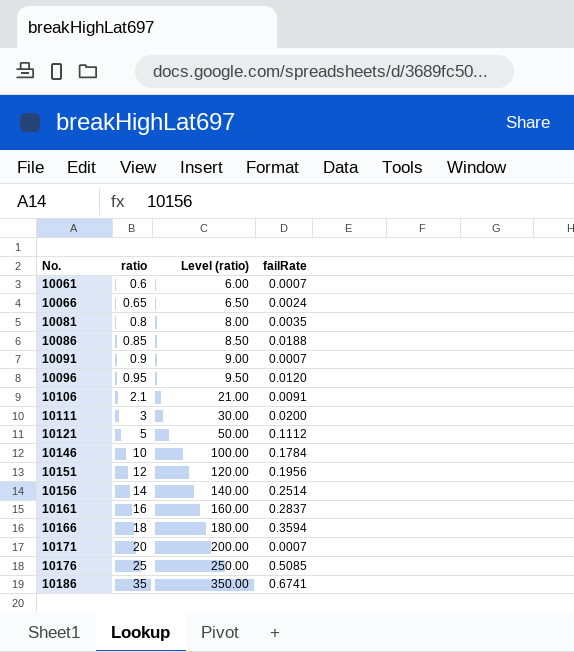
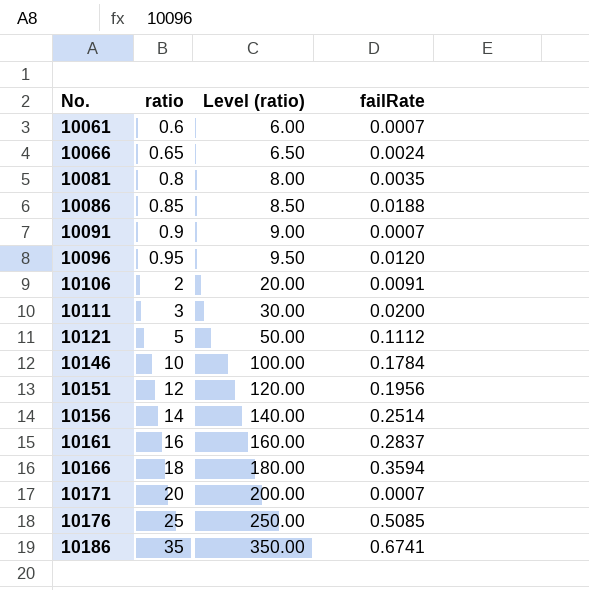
10106 | ratio: 2.1 -> 2
10106 | Level (ratio): 21.00 -> 20.00

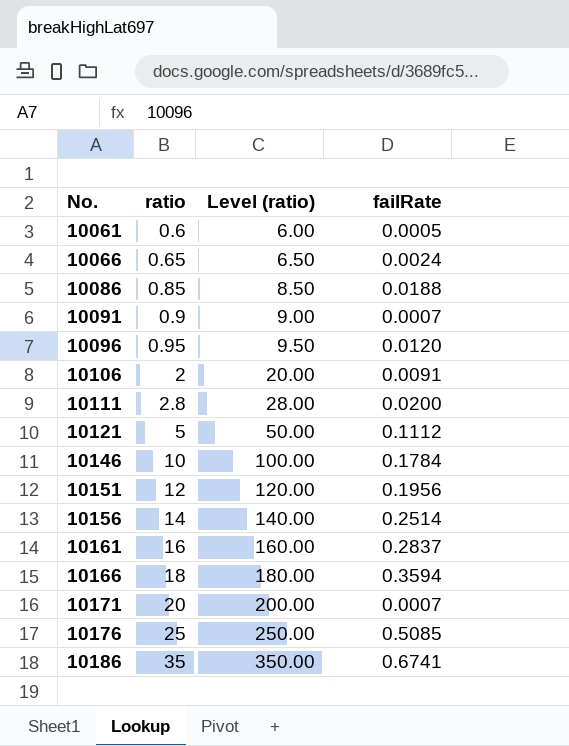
row 10081: 0.8 | 8.00 | 0.0035 -> none
10061 | failRate: 0.0007 -> 0.0005
10111 | ratio: 3 -> 2.8
10111 | Level (ratio): 30.00 -> 28.00

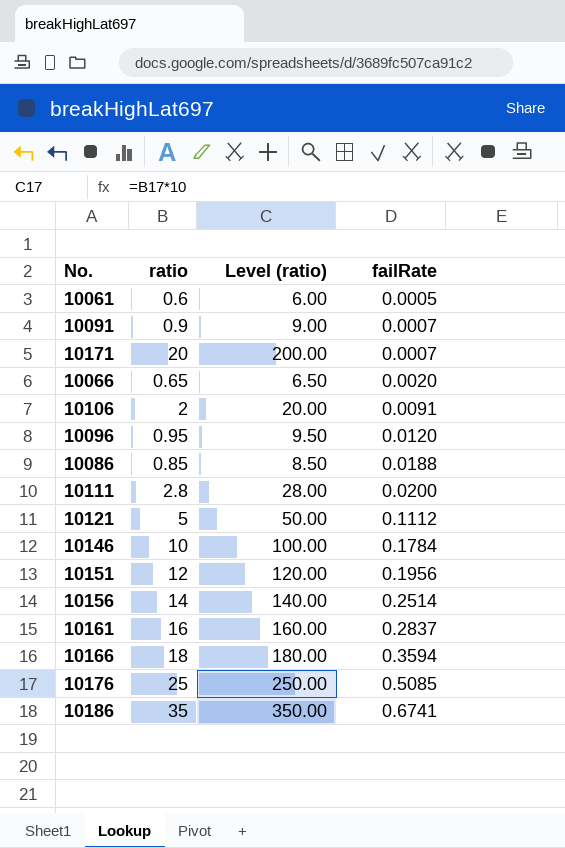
row order: No. ascending -> failRate ascending
10066 | failRate: 0.0024 -> 0.0020

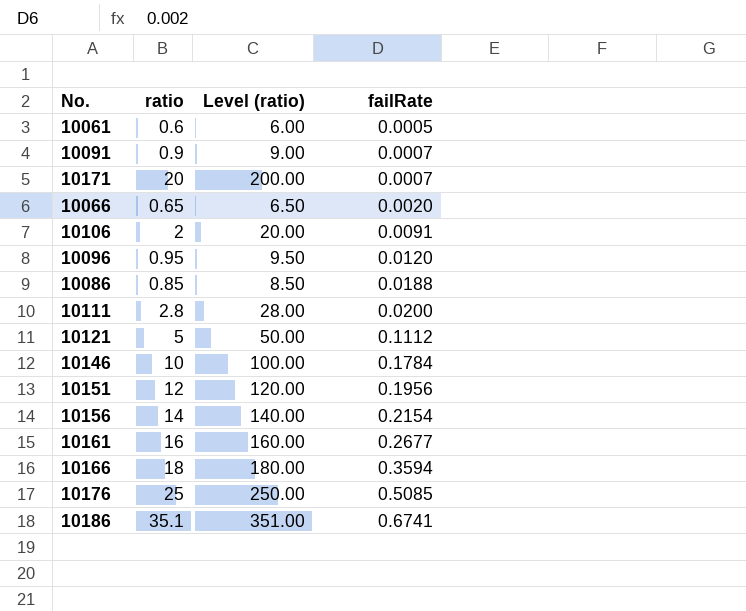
10156 | failRate: 0.2514 -> 0.2154
10161 | failRate: 0.2837 -> 0.2677
10186 | ratio: 35 -> 35.1
10186 | Level (ratio): 350.00 -> 351.00

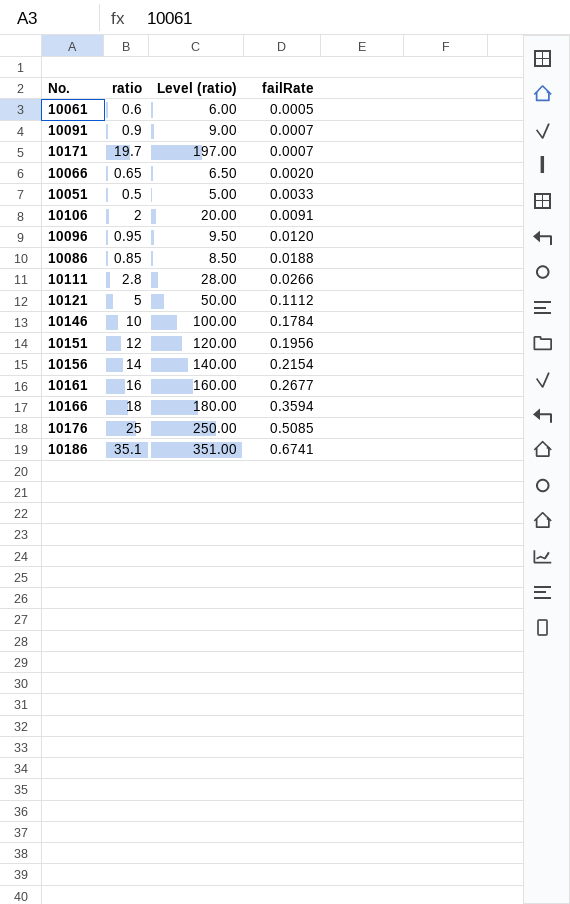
10171 | ratio: 20 -> 19.7
10171 | Level (ratio): 200.00 -> 197.00
row 10051: none -> 0.5 | 5.00 | 0.0033
10111 | failRate: 0.0200 -> 0.0266

